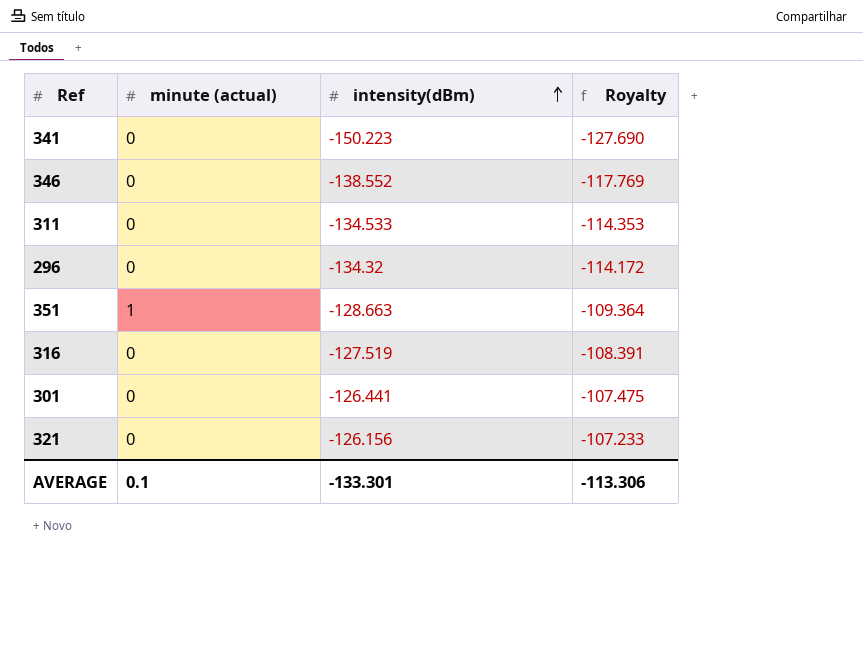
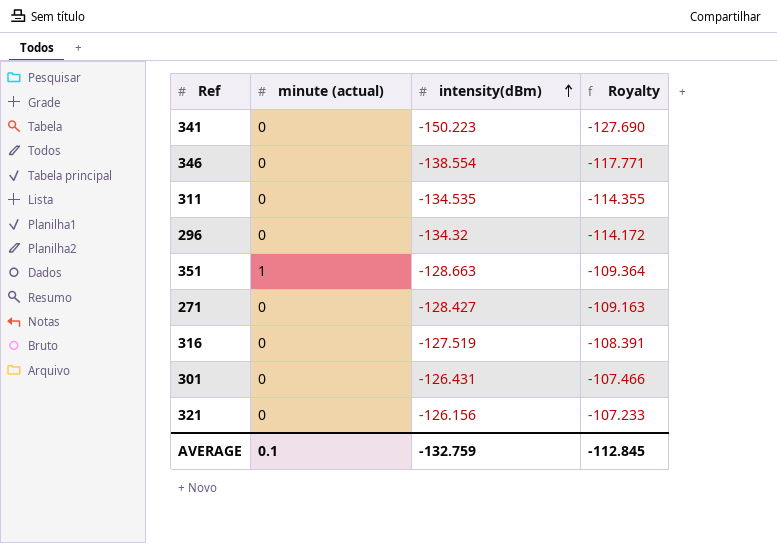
346 | intensity(dBm): -138.552 -> -138.554
346 | Royalty: -117.769 -> -117.771
311 | intensity(dBm): -134.533 -> -134.535
311 | Royalty: -114.353 -> -114.355
row 271: none -> 0 | -128.427 | -109.163
301 | intensity(dBm): -126.441 -> -126.431
301 | Royalty: -107.475 -> -107.466
AVERAGE | intensity(dBm): -133.301 -> -132.759
AVERAGE | Royalty: -113.306 -> -112.845

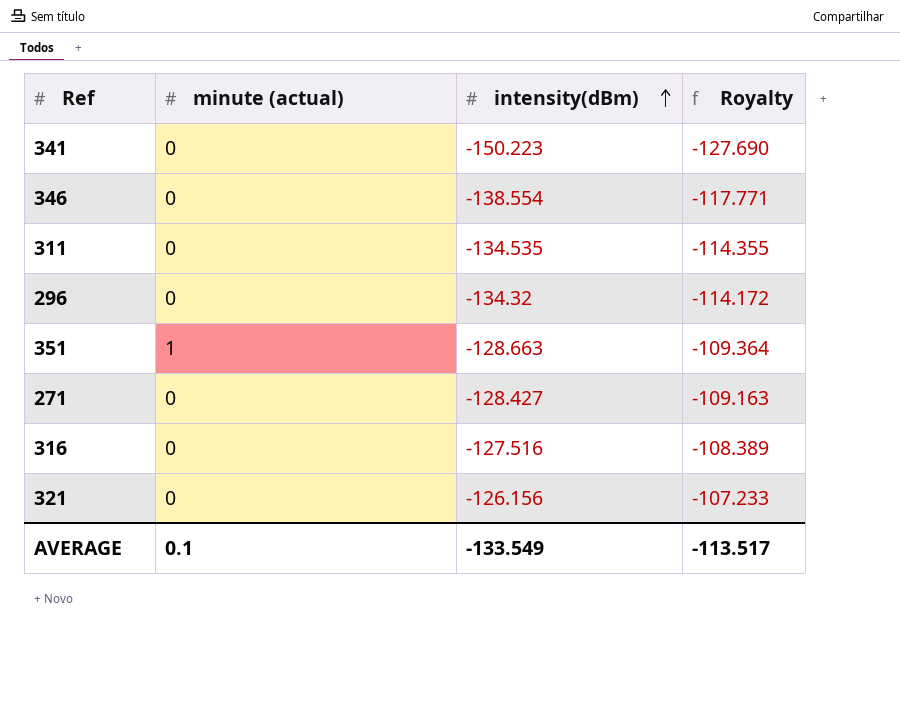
row 301: 0 | -126.431 | -107.466 -> none
316 | intensity(dBm): -127.519 -> -127.516
316 | Royalty: -108.391 -> -108.389
AVERAGE | intensity(dBm): -132.759 -> -133.549
AVERAGE | Royalty: -112.845 -> -113.517

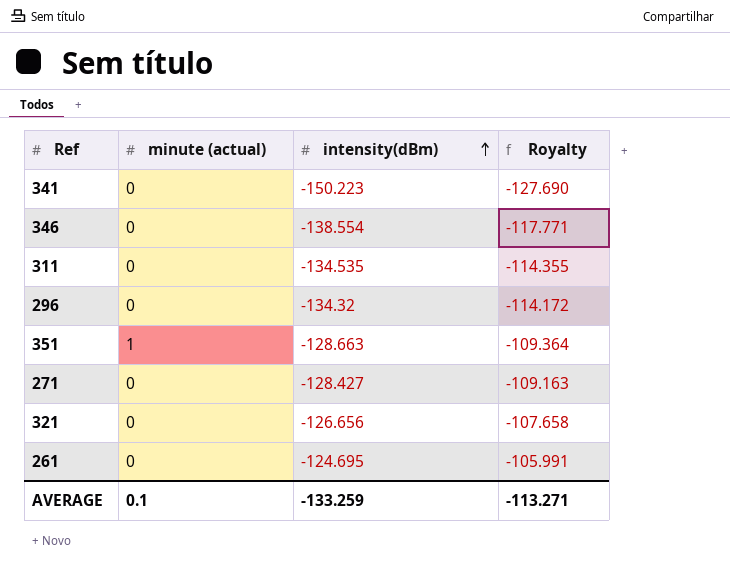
row 316: 0 | -127.516 | -108.389 -> none
321 | intensity(dBm): -126.156 -> -126.656
321 | Royalty: -107.233 -> -107.658
row 261: none -> 0 | -124.695 | -105.991
AVERAGE | intensity(dBm): -133.549 -> -133.259
AVERAGE | Royalty: -113.517 -> -113.271

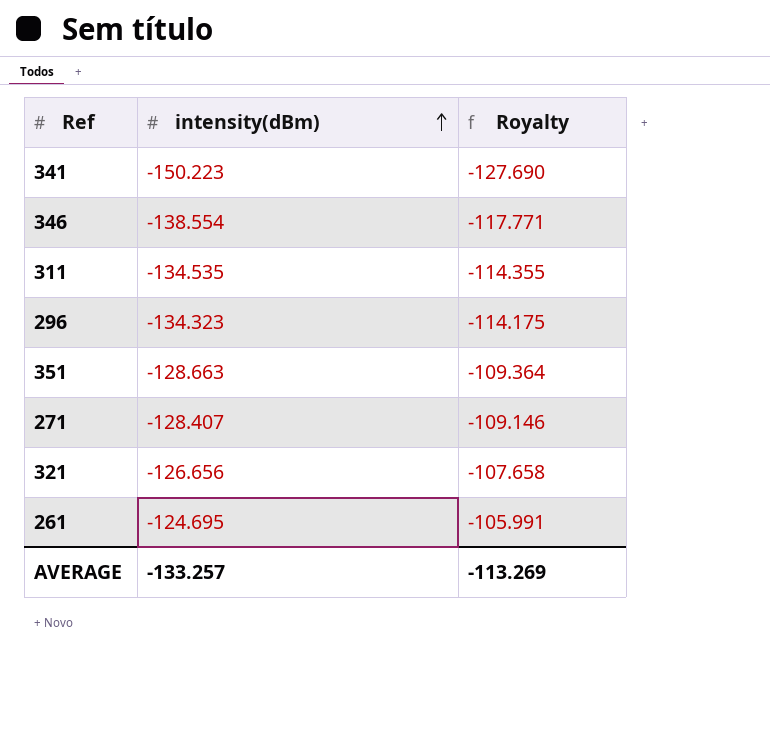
column minute (actual) | position: 2 -> none
296 | intensity(dBm): -134.32 -> -134.323
296 | Royalty: -114.172 -> -114.175
271 | intensity(dBm): -128.427 -> -128.407
271 | Royalty: -109.163 -> -109.146
AVERAGE | intensity(dBm): -133.259 -> -133.257
AVERAGE | Royalty: -113.271 -> -113.269

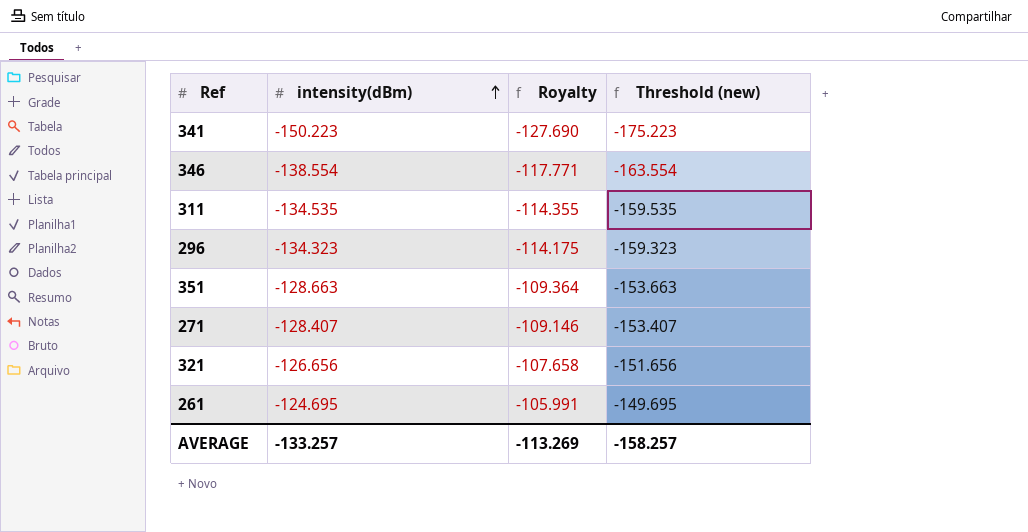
column Threshold (new) | formula: none -> [intensity(dBm)] - 25

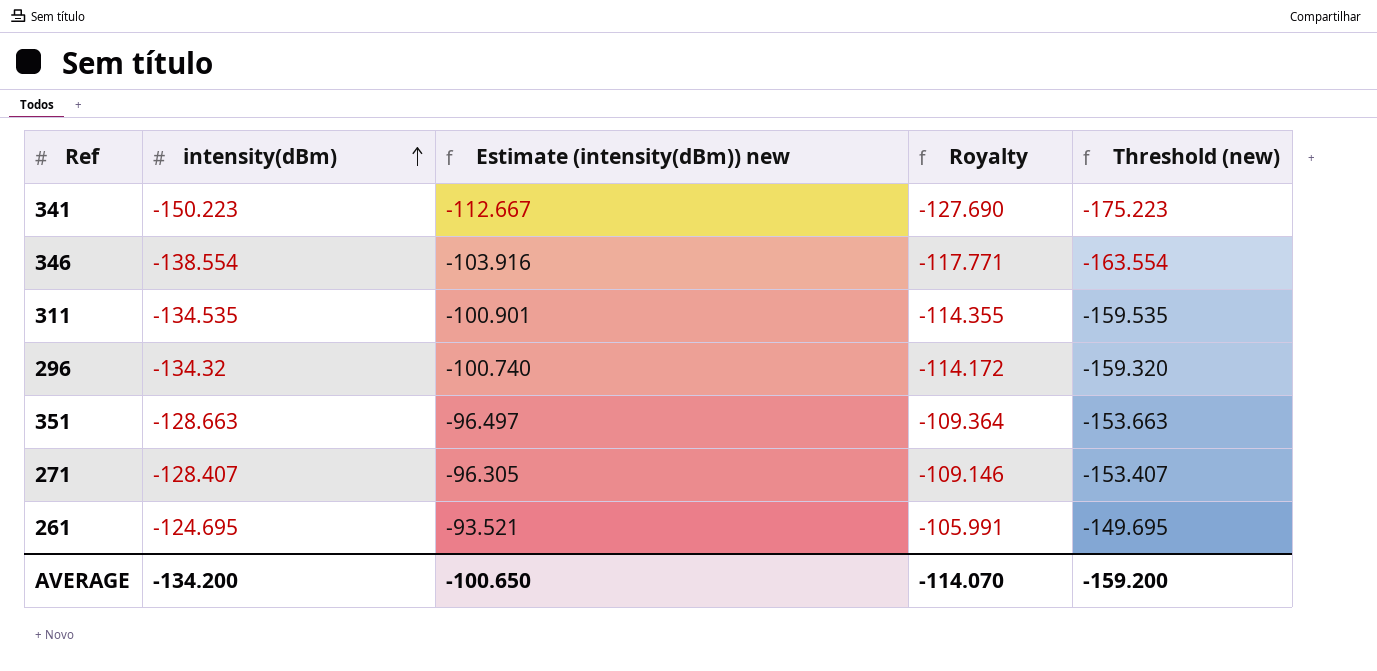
column Estimate (intensity(dBm)) new | formula: none -> [intensity(dBm)] * 0.75
row 321: -126.656 | -107.658 | -151.656 -> none
296 | intensity(dBm): -134.323 -> -134.32
296 | Royalty: -114.175 -> -114.172
296 | Threshold (new): -159.323 -> -159.320
AVERAGE | intensity(dBm): -133.257 -> -134.200
AVERAGE | Royalty: -113.269 -> -114.070
AVERAGE | Threshold (new): -158.257 -> -159.200

